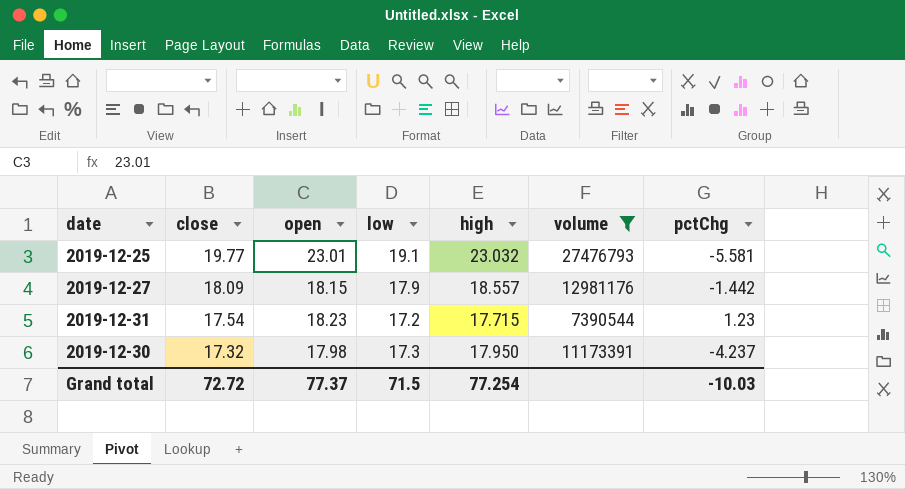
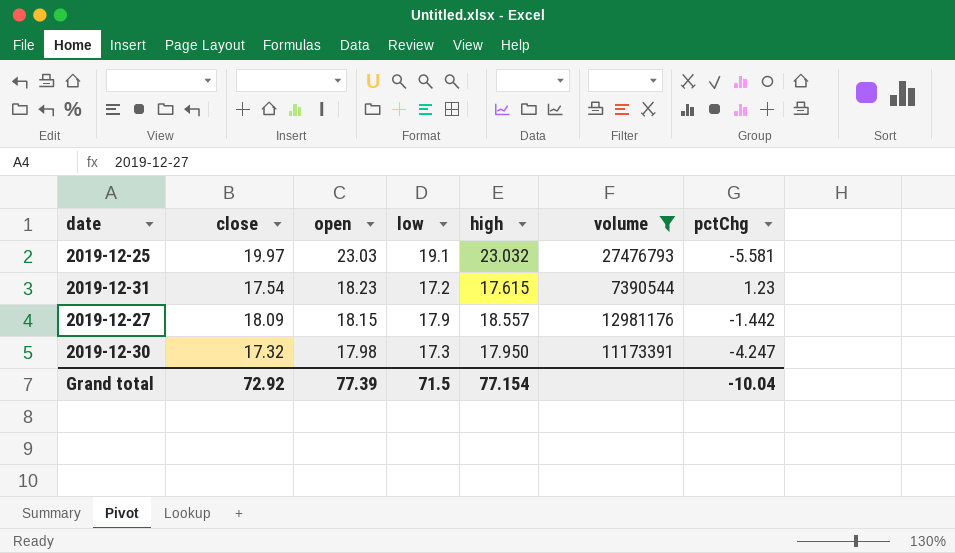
row order: close descending -> open descending
2019-12-25 | close: 19.77 -> 19.97
2019-12-25 | open: 23.01 -> 23.03
2019-12-31 | high: 17.715 -> 17.615
2019-12-30 | pctChg: -4.237 -> -4.247
Grand total | close: 72.72 -> 72.92
Grand total | open: 77.37 -> 77.39
Grand total | high: 77.254 -> 77.154
Grand total | pctChg: -10.03 -> -10.04

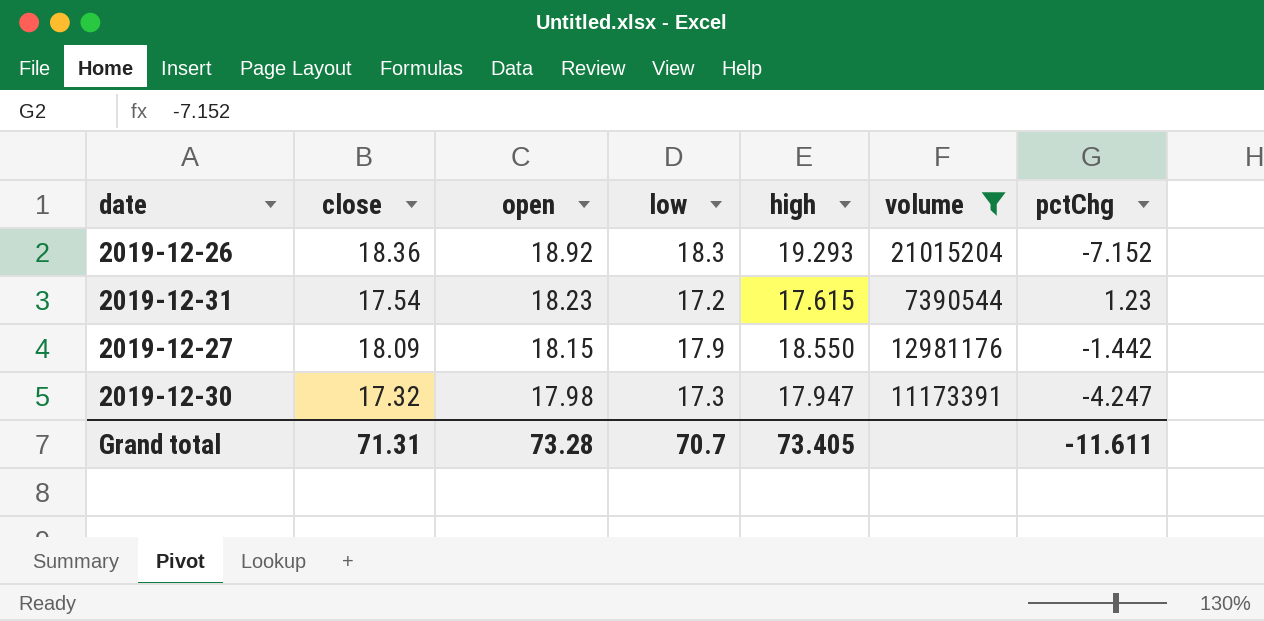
row 2019-12-25: 19.97 | 23.03 | 19.1 | 23.032 | 27476793 | -5.581 -> none
row 2019-12-26: none -> 18.36 | 18.92 | 18.3 | 19.293 | 21015204 | -7.152
2019-12-27 | high: 18.557 -> 18.550
2019-12-30 | high: 17.950 -> 17.947
Grand total | close: 72.92 -> 71.31
Grand total | open: 77.39 -> 73.28
Grand total | low: 71.5 -> 70.7
Grand total | high: 77.154 -> 73.405
Grand total | pctChg: -10.04 -> -11.611

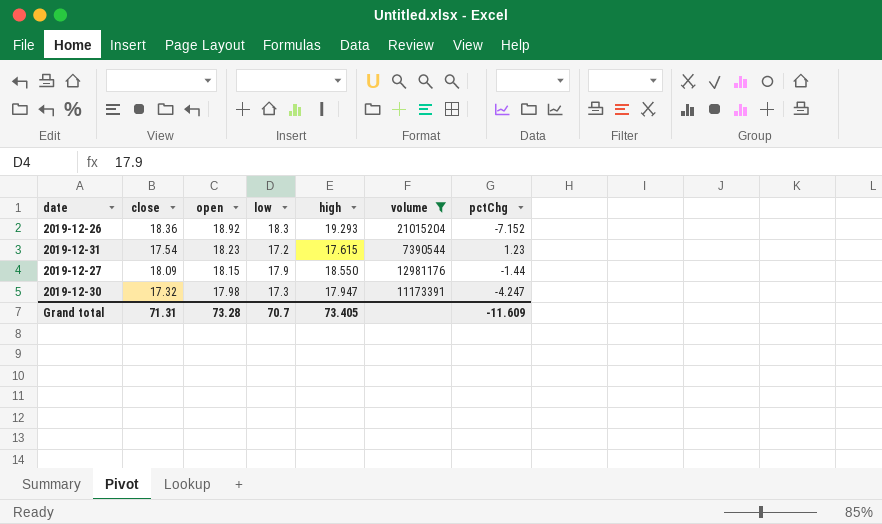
2019-12-27 | pctChg: -1.442 -> -1.44
Grand total | pctChg: -11.611 -> -11.609

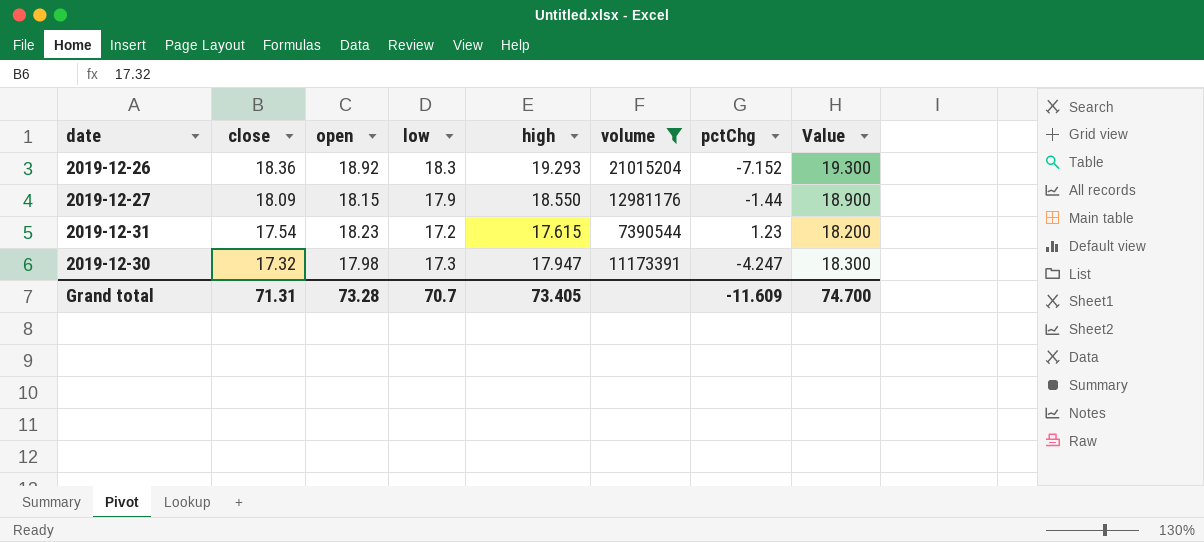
row order: open descending -> close descending
column Value | formula: none -> [low] + 1

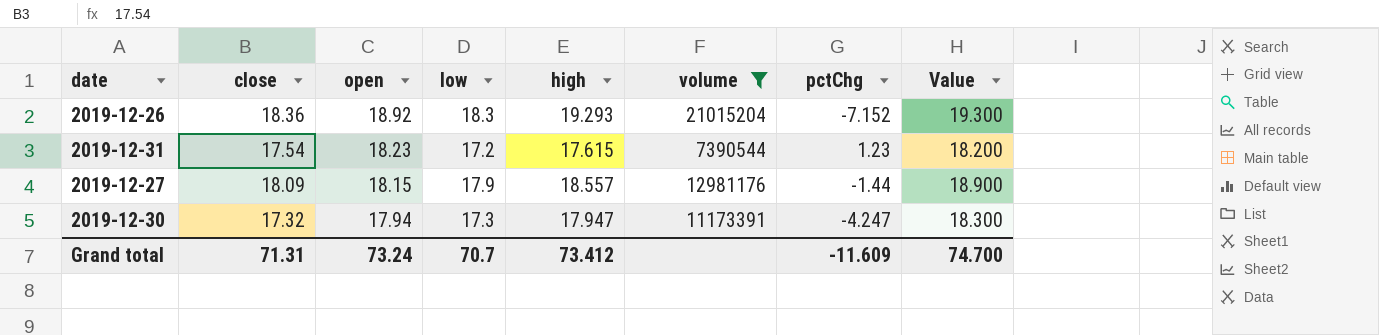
row order: close descending -> open descending
2019-12-27 | high: 18.550 -> 18.557
2019-12-30 | open: 17.98 -> 17.94
Grand total | open: 73.28 -> 73.24
Grand total | high: 73.405 -> 73.412

